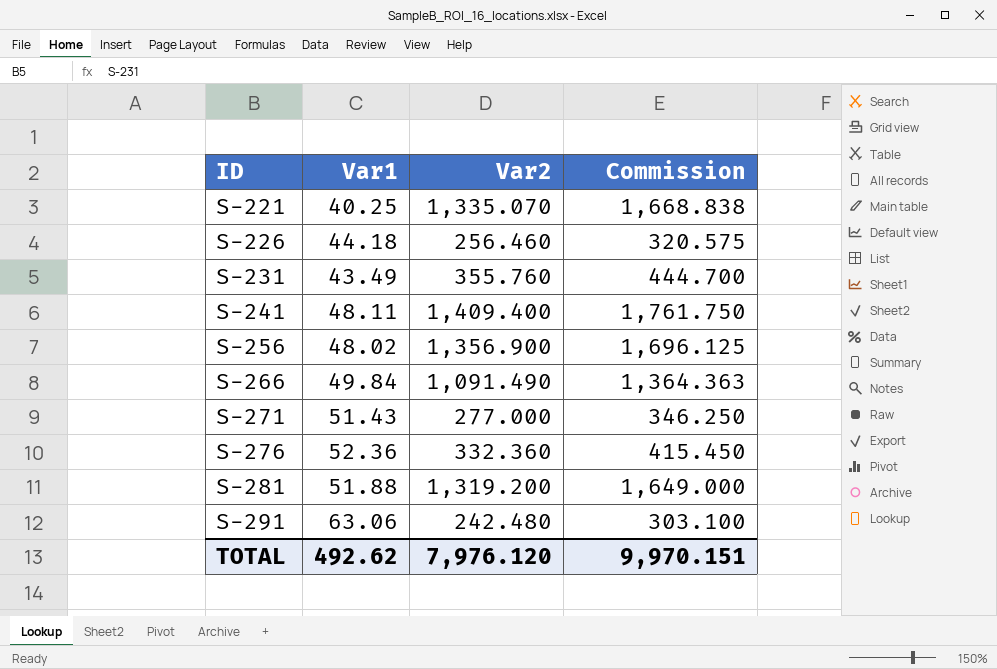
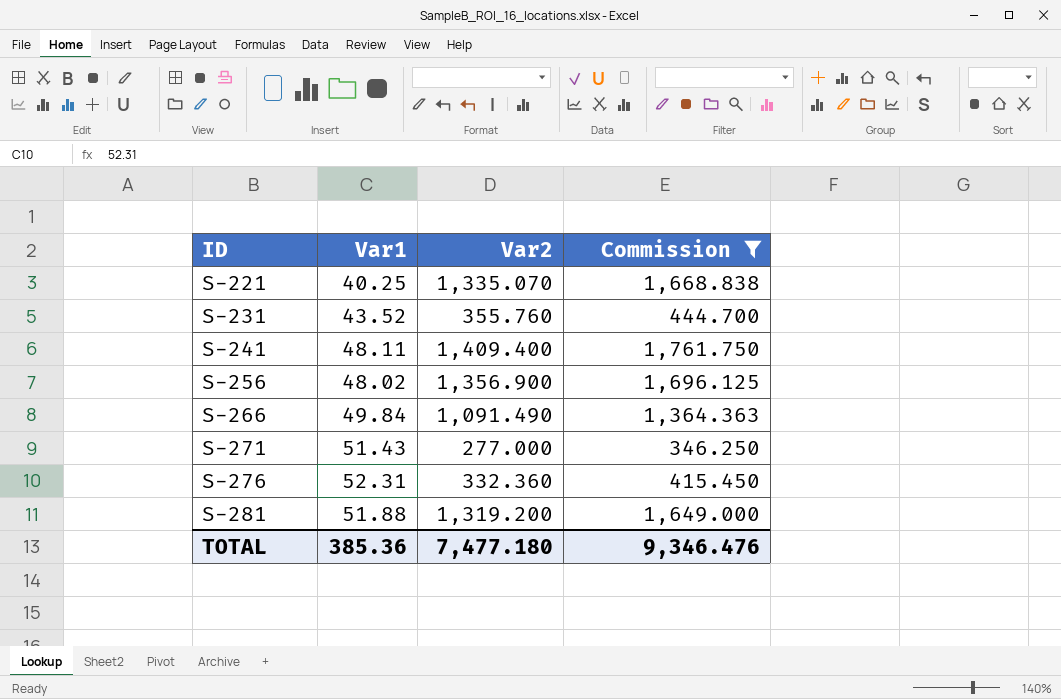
filter: none -> Commission >= 346.250
S-231 | Var1: 43.49 -> 43.52
S-276 | Var1: 52.36 -> 52.31
TOTAL | Var1: 492.62 -> 385.36
TOTAL | Var2: 7,976.120 -> 7,477.180
TOTAL | Commission: 9,970.151 -> 9,346.476

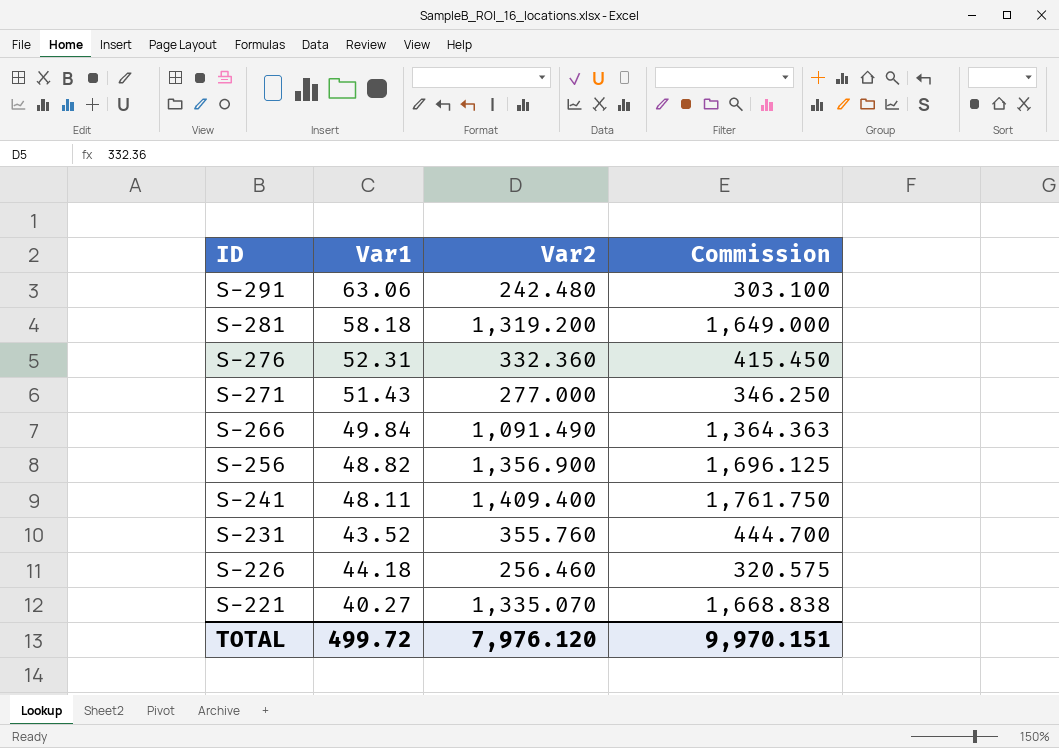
filter: Commission >= 346.250 -> none
row order: ID ascending -> ID descending
S-281 | Var1: 51.88 -> 58.18
S-256 | Var1: 48.02 -> 48.82
S-221 | Var1: 40.25 -> 40.27
TOTAL | Var1: 385.36 -> 499.72
TOTAL | Var2: 7,477.180 -> 7,976.120
TOTAL | Commission: 9,346.476 -> 9,970.151

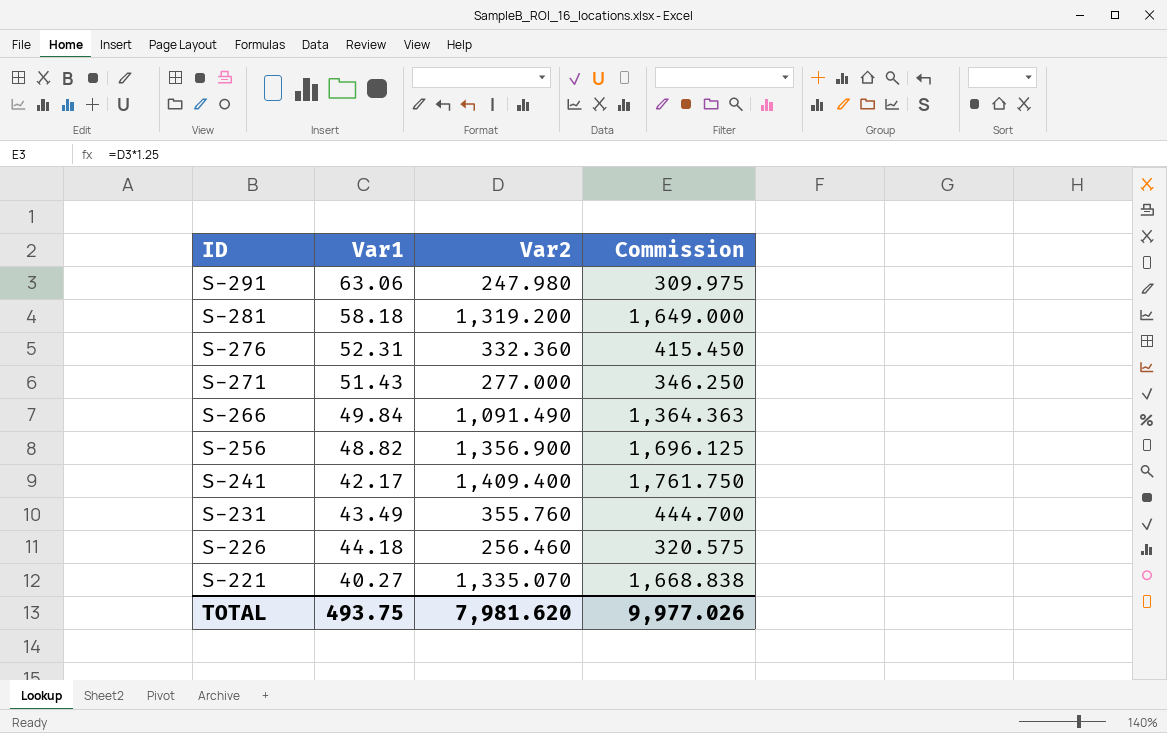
S-291 | Var2: 242.480 -> 247.980
S-291 | Commission: 303.100 -> 309.975
S-241 | Var1: 48.11 -> 42.17
S-231 | Var1: 43.52 -> 43.49
TOTAL | Var1: 499.72 -> 493.75
TOTAL | Var2: 7,976.120 -> 7,981.620
TOTAL | Commission: 9,970.151 -> 9,977.026

